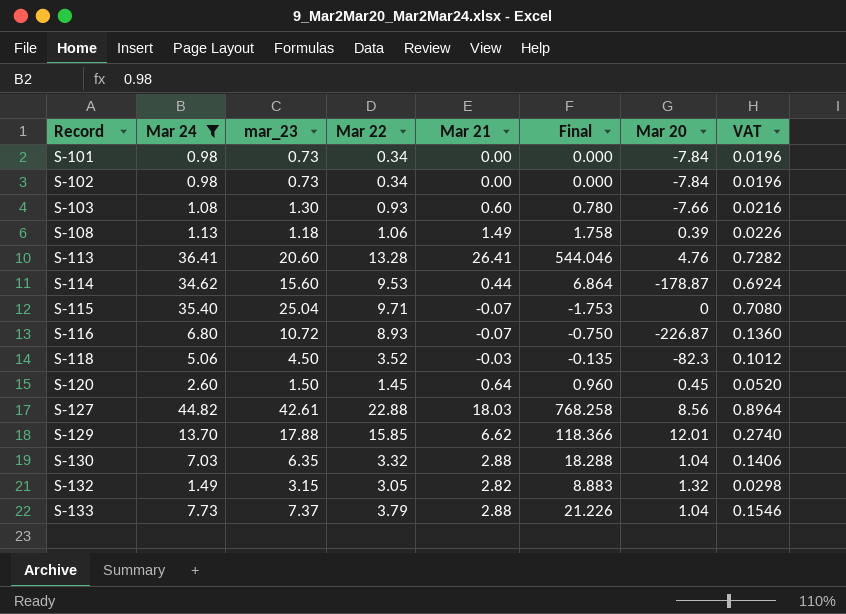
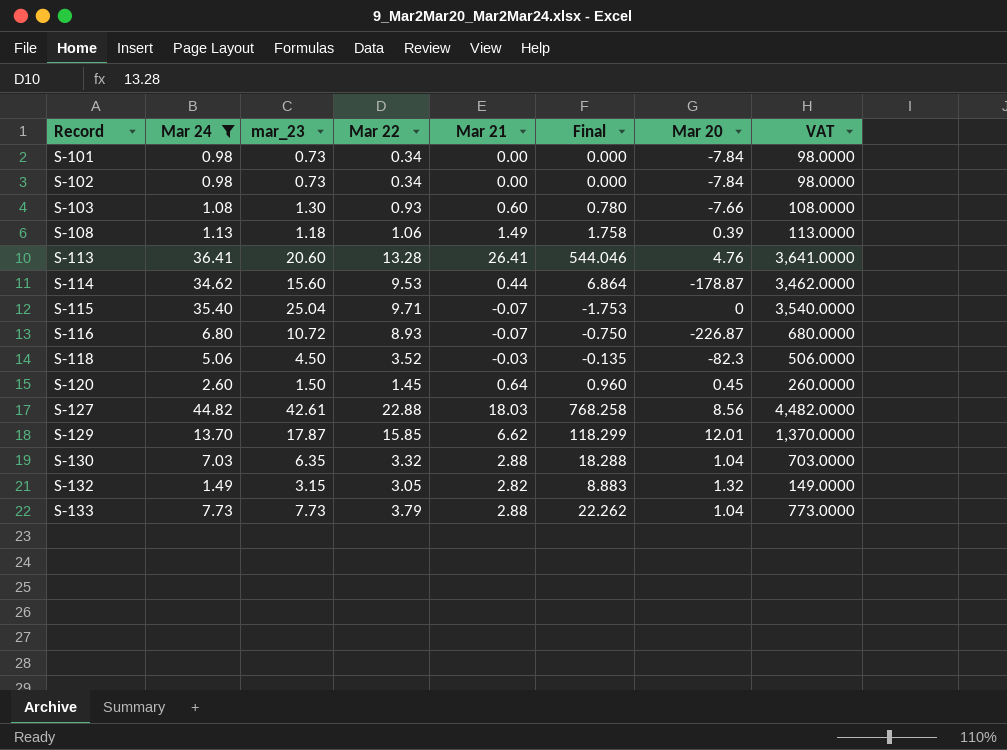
column VAT | formula: [Mar 24] * 0.02 -> [Mar 24] * 100
S-129 | mar_23: 17.88 -> 17.87
S-129 | Final: 118.366 -> 118.299
S-133 | mar_23: 7.37 -> 7.73
S-133 | Final: 21.226 -> 22.262

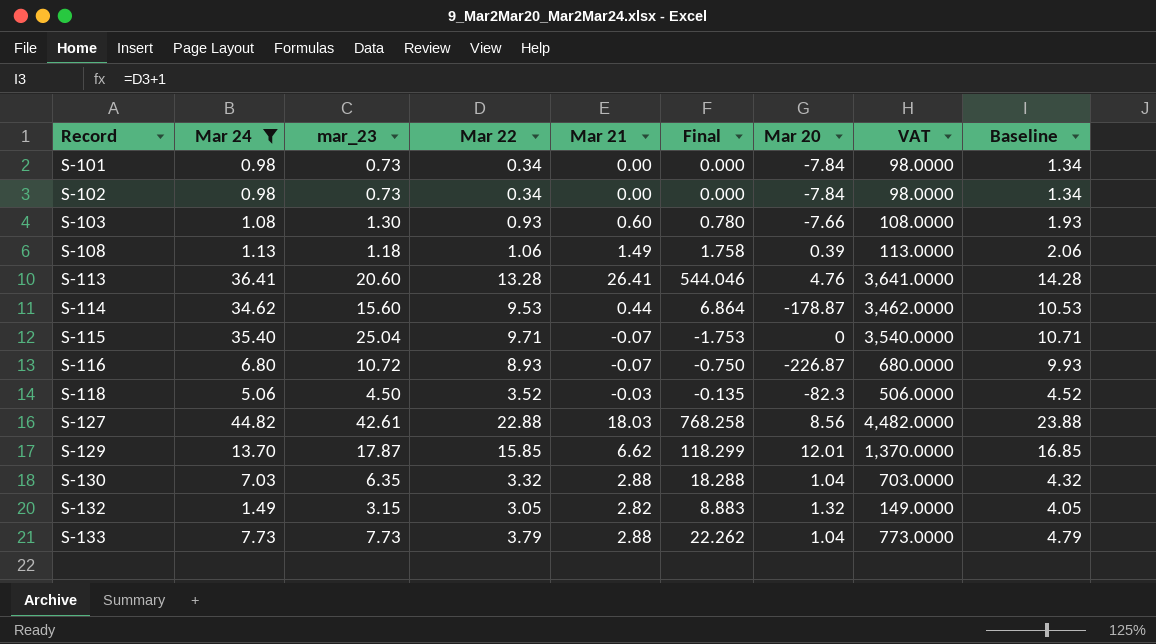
column Baseline | formula: none -> [Mar 22] + 1
row S-120: 2.60 | 1.50 | 1.45 | 0.64 | 0.960 | 0.45 | 260.0000 -> none

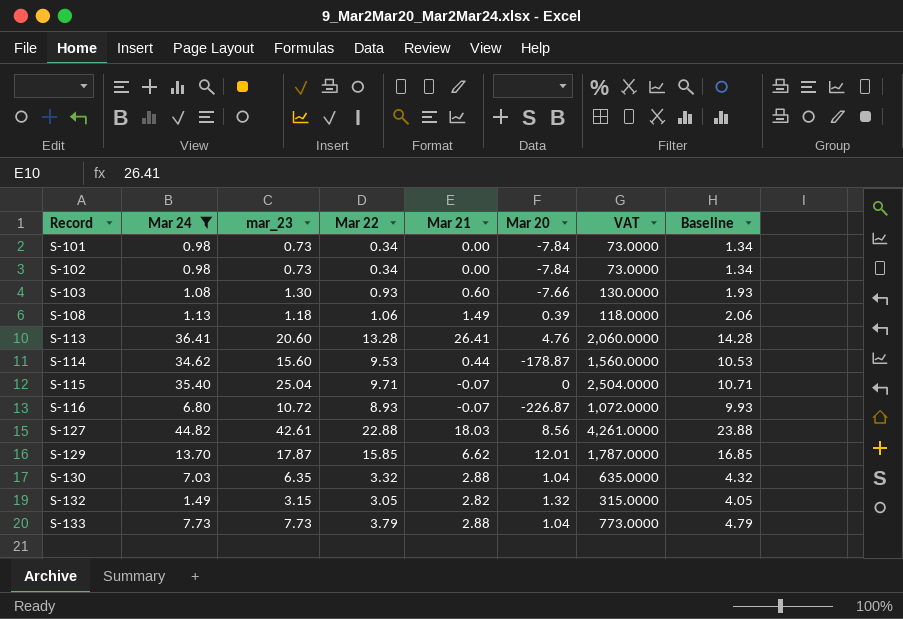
column Final | formula: [mar_23] * [Mar 21] -> none
column VAT | formula: [Mar 24] * 100 -> [mar_23] * 100
row S-118: 5.06 | 4.50 | 3.52 | -0.03 | -0.135 | -82.3 | 506.0000 | 4.52 -> none

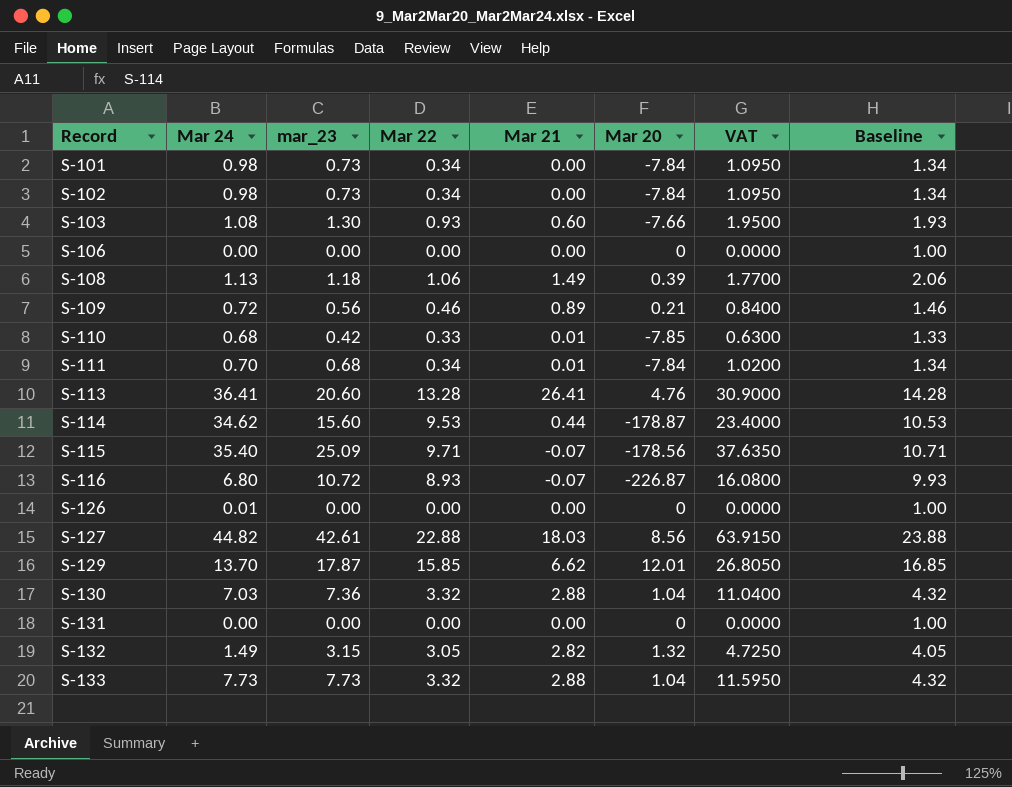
filter: Mar 24 >= 0.98 -> none
column VAT | formula: [mar_23] * 100 -> [mar_23] * 1.5
S-115 | mar_23: 25.04 -> 25.09
S-115 | Mar 20: 0 -> -178.56
S-130 | mar_23: 6.35 -> 7.36
S-133 | Mar 22: 3.79 -> 3.32
S-133 | Baseline: 4.79 -> 4.32

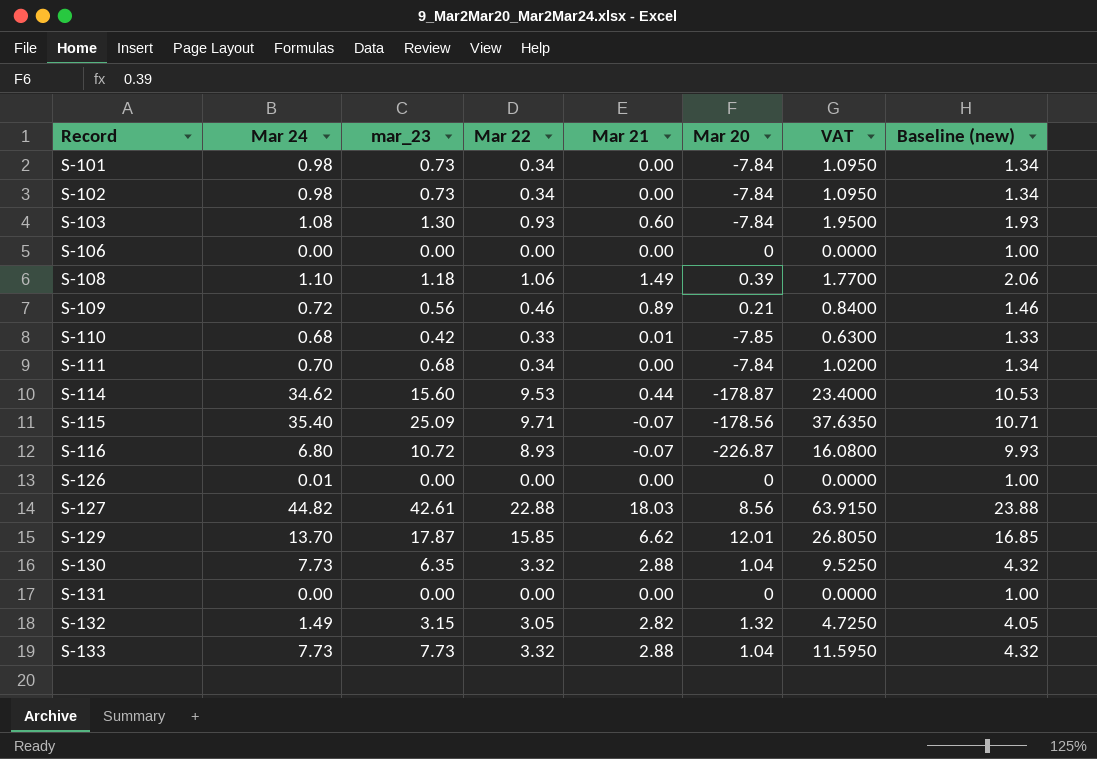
column name: Baseline -> Baseline (new)
row S-113: 36.41 | 20.60 | 13.28 | 26.41 | 4.76 | 30.9000 | 14.28 -> none
S-103 | Mar 20: -7.66 -> -7.84
S-108 | Mar 24: 1.13 -> 1.10
S-111 | Mar 21: 0.01 -> 0.00
S-130 | Mar 24: 7.03 -> 7.73
S-130 | mar_23: 7.36 -> 6.35
S-130 | VAT: 11.0400 -> 9.5250

